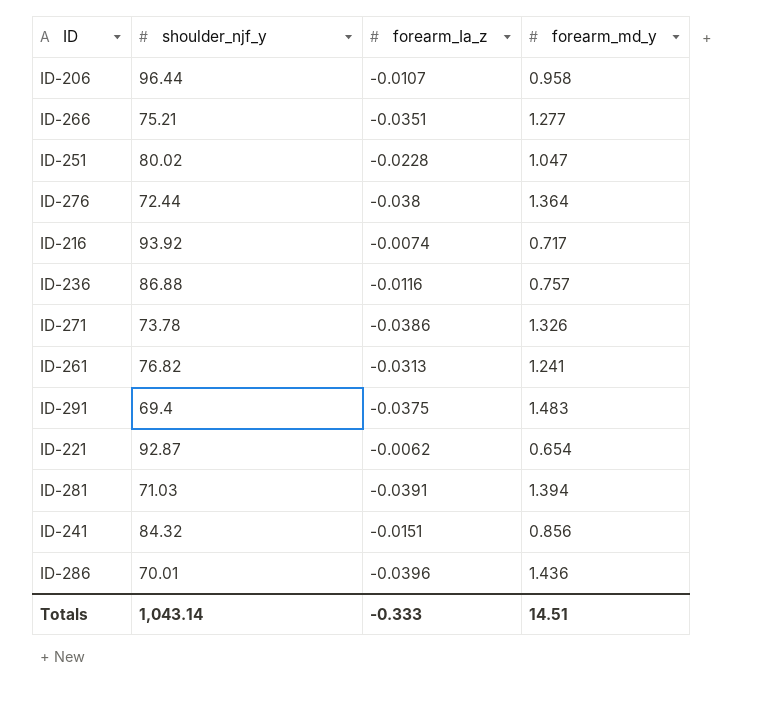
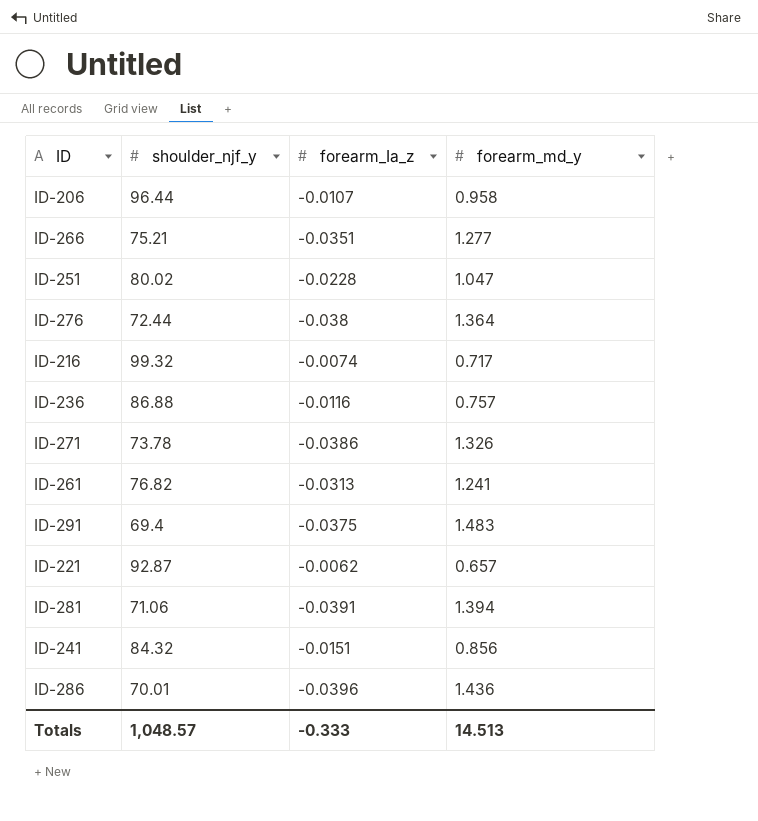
ID-216 | shoulder_njf_y: 93.92 -> 99.32
ID-221 | forearm_md_y: 0.654 -> 0.657
ID-281 | shoulder_njf_y: 71.03 -> 71.06
Totals | shoulder_njf_y: 1,043.14 -> 1,048.57
Totals | forearm_md_y: 14.51 -> 14.513

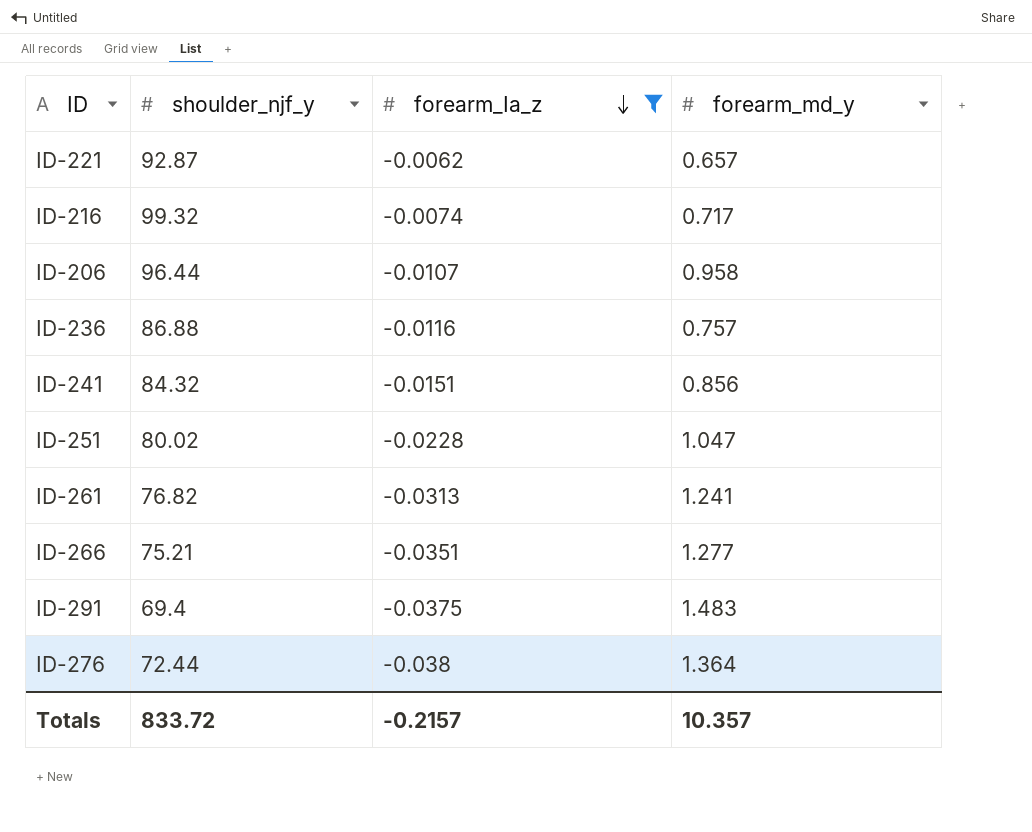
filter: none -> forearm_Ia_z >= -0.038
row order: none -> forearm_Ia_z descending
Totals | shoulder_njf_y: 1,048.57 -> 833.72
Totals | forearm_Ia_z: -0.333 -> -0.2157
Totals | forearm_md_y: 14.513 -> 10.357

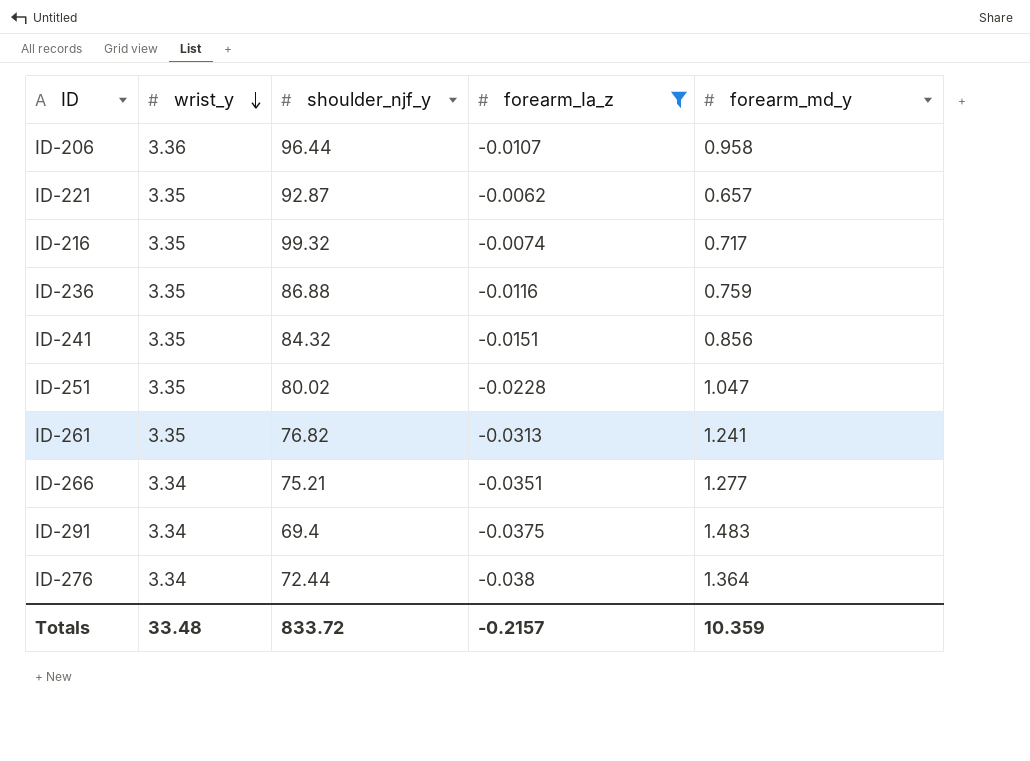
row order: forearm_Ia_z descending -> wrist_y descending
column wrist_y | position: none -> 2
ID-236 | forearm_md_y: 0.757 -> 0.759
Totals | forearm_md_y: 10.357 -> 10.359

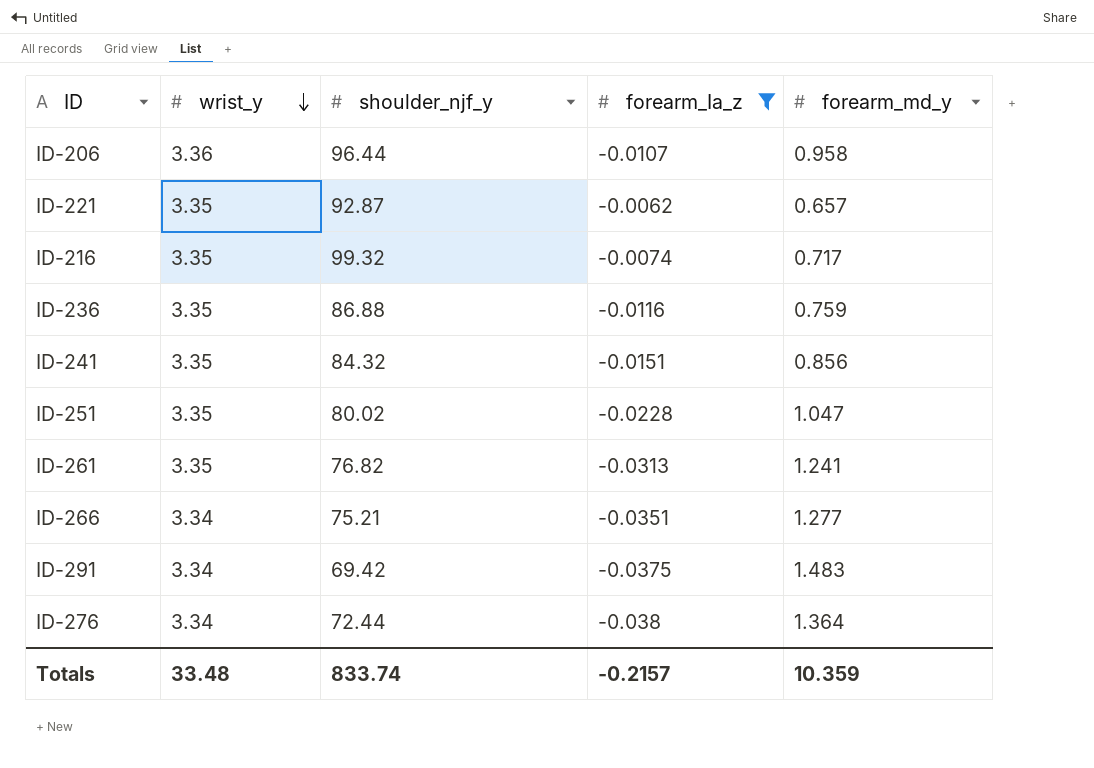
ID-291 | shoulder_njf_y: 69.4 -> 69.42
Totals | shoulder_njf_y: 833.72 -> 833.74

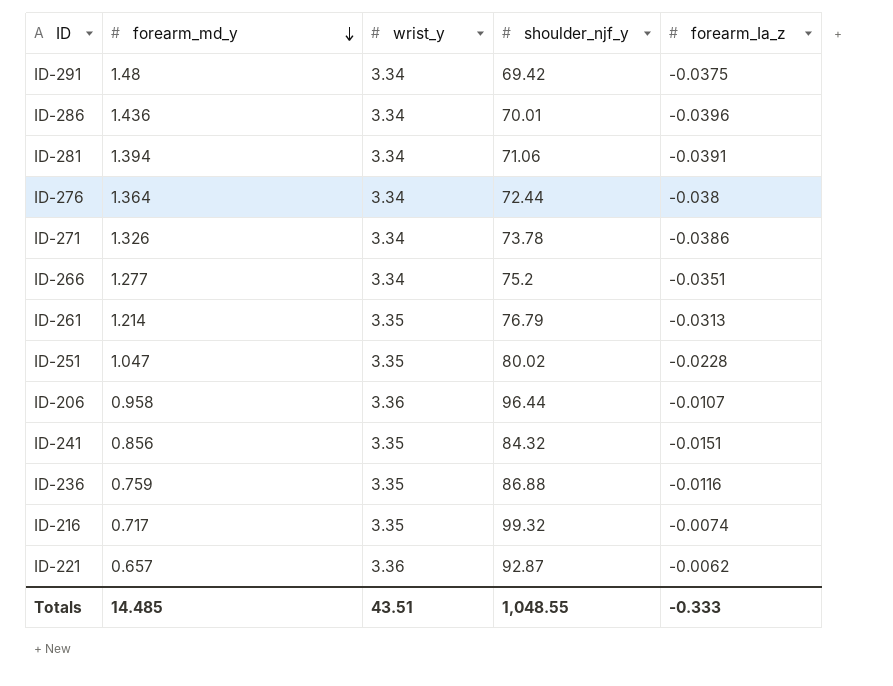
filter: forearm_Ia_z >= -0.038 -> none
row order: wrist_y descending -> forearm_md_y descending
column forearm_md_y | position: 5 -> 2
ID-291 | forearm_md_y: 1.483 -> 1.48
ID-266 | shoulder_njf_y: 75.21 -> 75.2
ID-261 | forearm_md_y: 1.241 -> 1.214
ID-261 | shoulder_njf_y: 76.82 -> 76.79
ID-221 | wrist_y: 3.35 -> 3.36
Totals | forearm_md_y: 10.359 -> 14.485
Totals | wrist_y: 33.48 -> 43.51
Totals | shoulder_njf_y: 833.74 -> 1,048.55
Totals | forearm_Ia_z: -0.2157 -> -0.333

